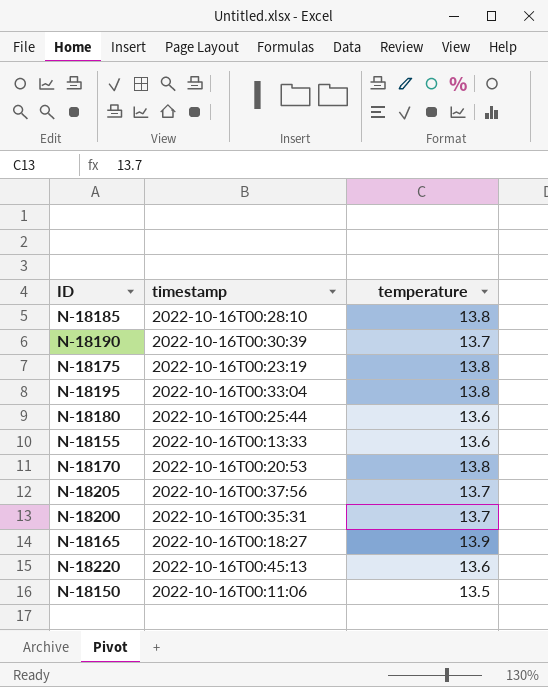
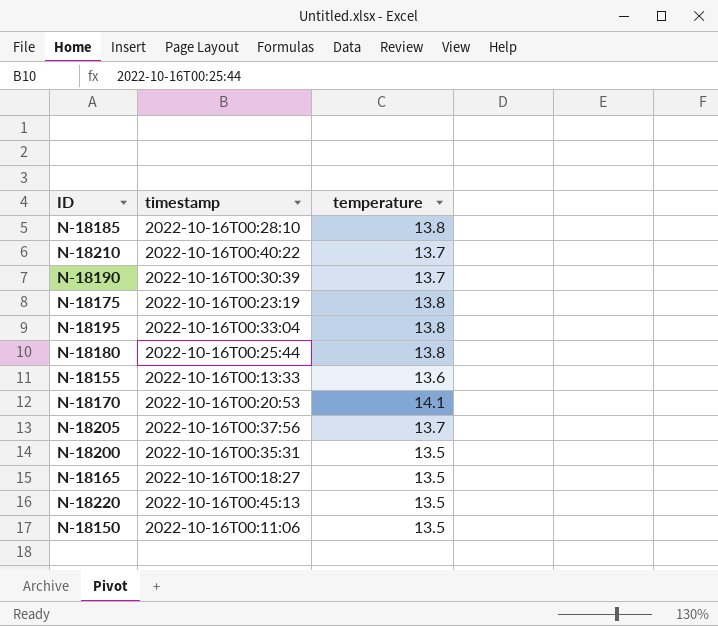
row N-18210: none -> 2022-10-16T00:40:22 | 13.7
N-18180 | temperature: 13.6 -> 13.8
N-18170 | temperature: 13.8 -> 14.1
N-18200 | temperature: 13.7 -> 13.5
N-18165 | temperature: 13.9 -> 13.5
N-18220 | temperature: 13.6 -> 13.5

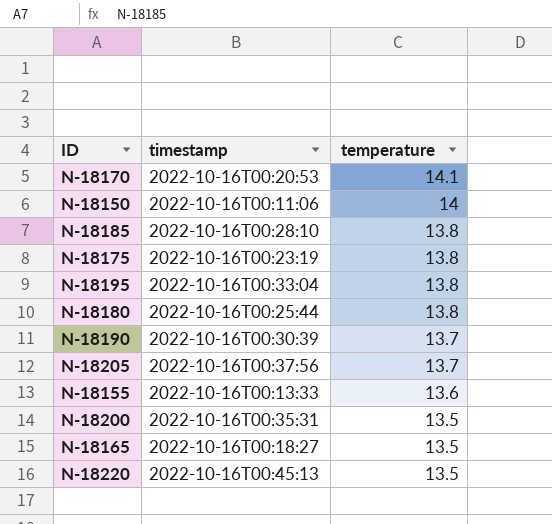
row order: none -> temperature descending
row N-18210: 2022-10-16T00:40:22 | 13.7 -> none
N-18150 | temperature: 13.5 -> 14

